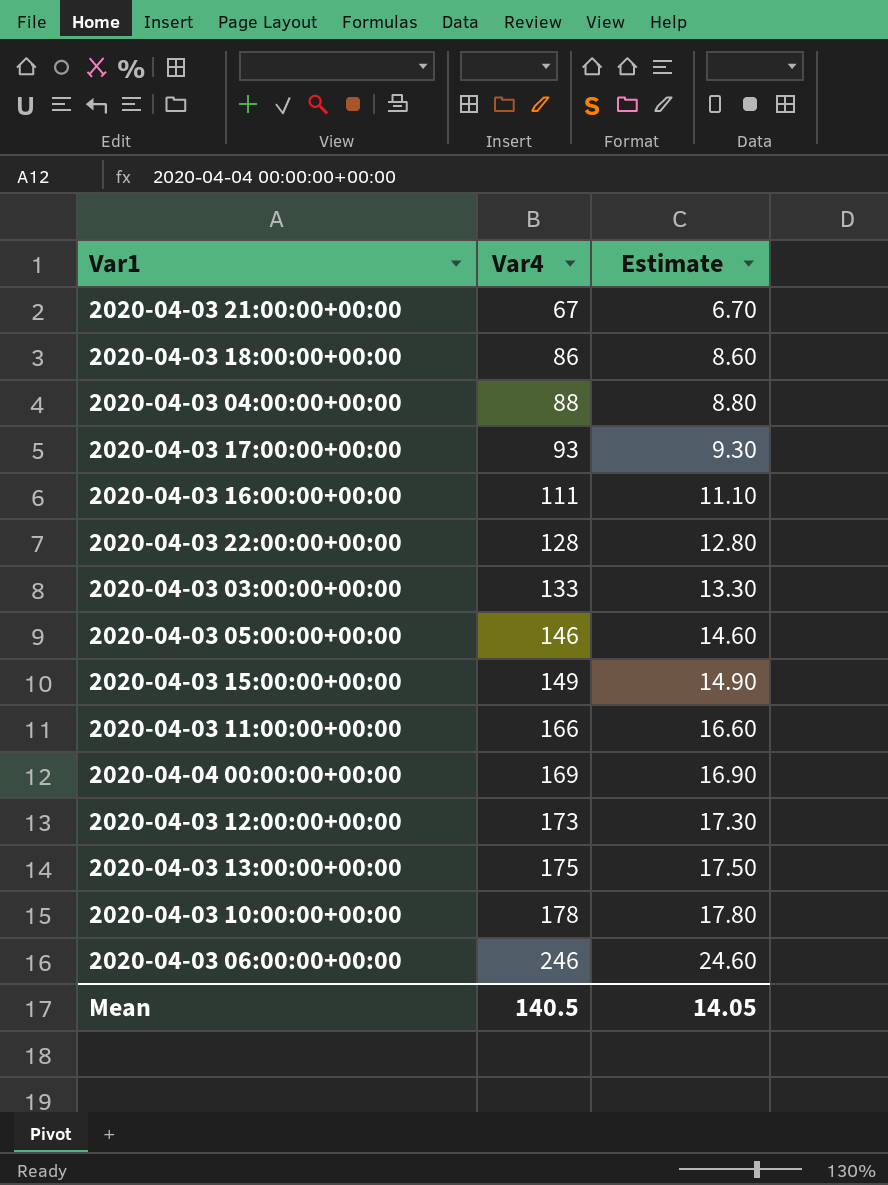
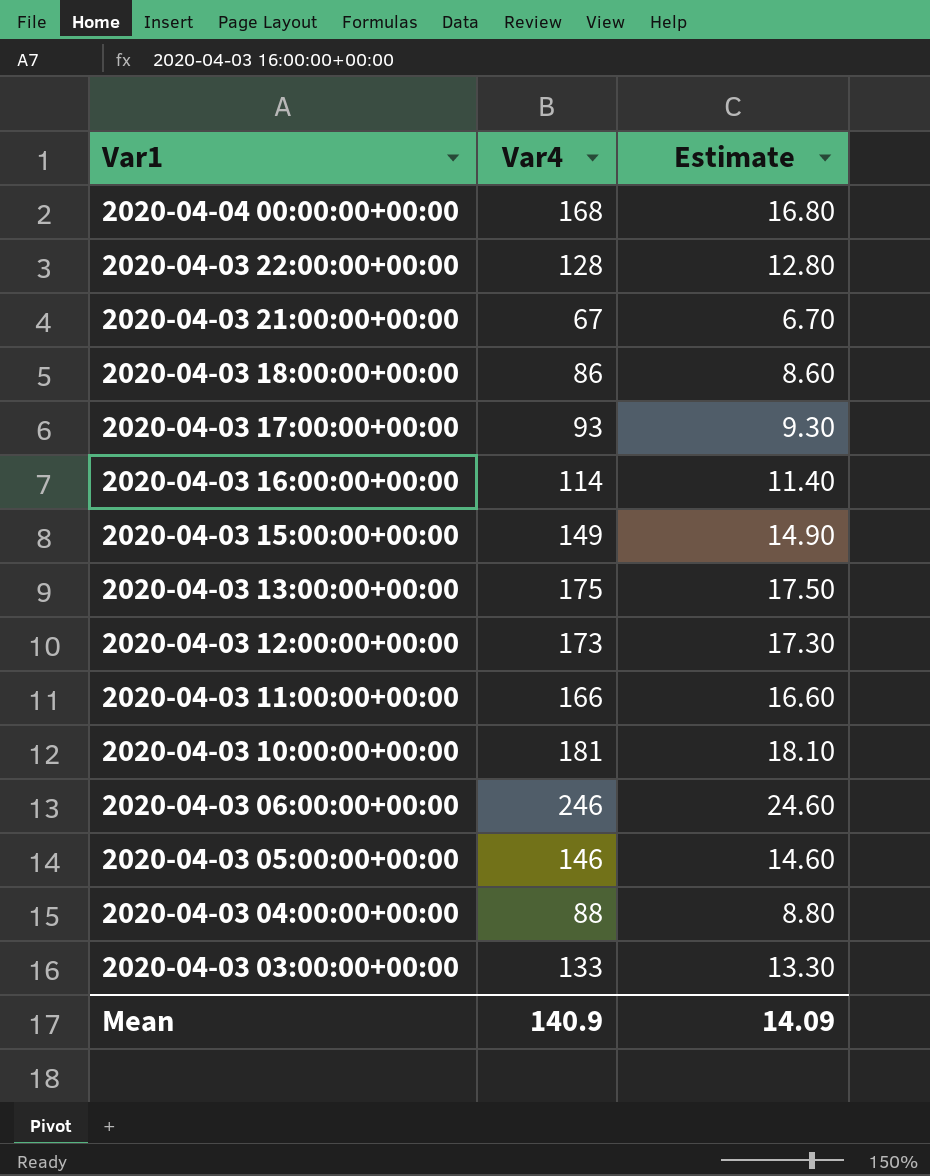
row order: Var4 ascending -> Var1 descending
2020-04-04 00:00:00+00:00 | Var4: 169 -> 168
2020-04-04 00:00:00+00:00 | Estimate: 16.90 -> 16.80
2020-04-03 16:00:00+00:00 | Var4: 111 -> 114
2020-04-03 16:00:00+00:00 | Estimate: 11.10 -> 11.40
2020-04-03 10:00:00+00:00 | Var4: 178 -> 181
2020-04-03 10:00:00+00:00 | Estimate: 17.80 -> 18.10
Mean | Var4: 140.5 -> 140.9
Mean | Estimate: 14.05 -> 14.09

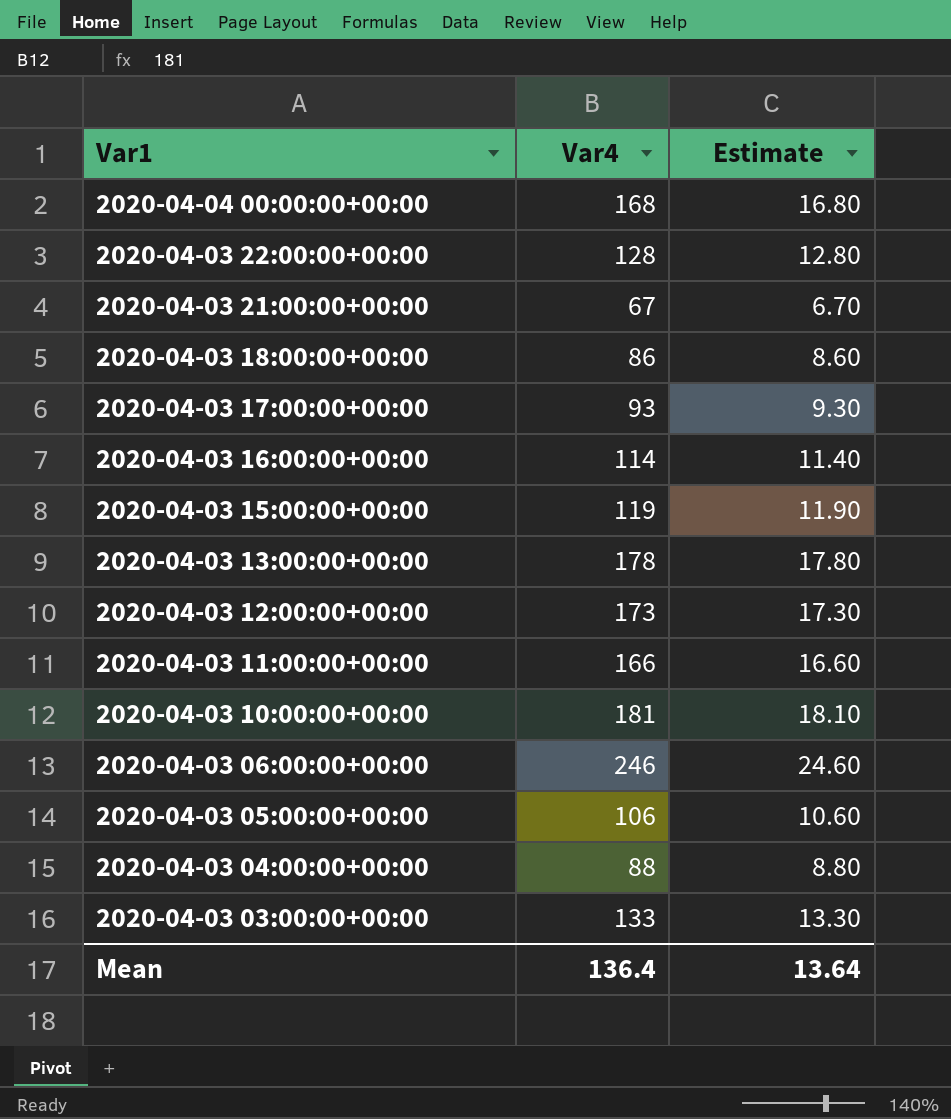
2020-04-03 15:00:00+00:00 | Var4: 149 -> 119
2020-04-03 15:00:00+00:00 | Estimate: 14.90 -> 11.90
2020-04-03 13:00:00+00:00 | Var4: 175 -> 178
2020-04-03 13:00:00+00:00 | Estimate: 17.50 -> 17.80
2020-04-03 05:00:00+00:00 | Var4: 146 -> 106
2020-04-03 05:00:00+00:00 | Estimate: 14.60 -> 10.60
Mean | Var4: 140.9 -> 136.4
Mean | Estimate: 14.09 -> 13.64

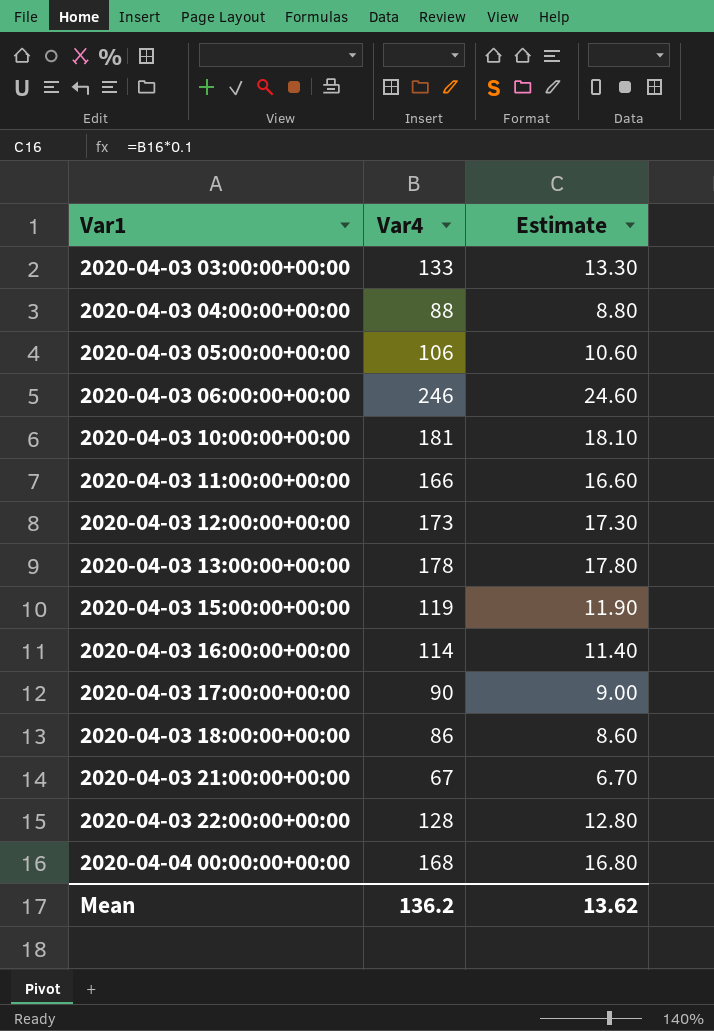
row order: Var1 descending -> Var1 ascending
2020-04-03 17:00:00+00:00 | Var4: 93 -> 90
2020-04-03 17:00:00+00:00 | Estimate: 9.30 -> 9.00
Mean | Var4: 136.4 -> 136.2
Mean | Estimate: 13.64 -> 13.62

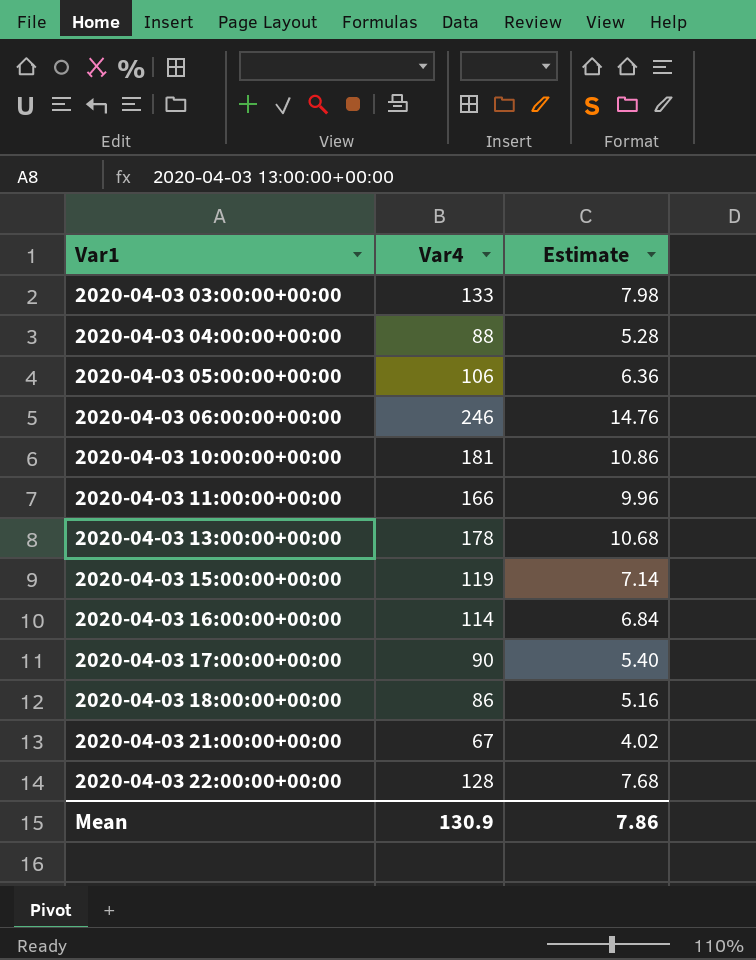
column Estimate | formula: [Var4] * 0.1 -> [Var4] * 0.06
row 2020-04-03 12:00:00+00:00: 173 | 17.30 -> none
row 2020-04-04 00:00:00+00:00: 168 | 16.80 -> none
Mean | Var4: 136.2 -> 130.9
Mean | Estimate: 13.62 -> 7.86

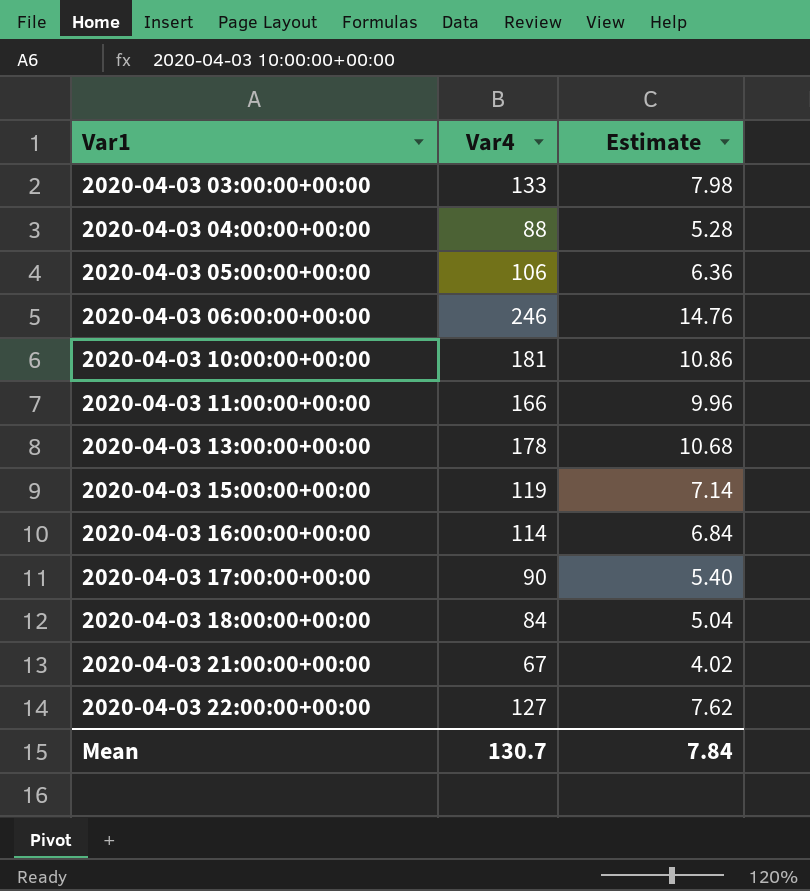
2020-04-03 18:00:00+00:00 | Var4: 86 -> 84
2020-04-03 18:00:00+00:00 | Estimate: 5.16 -> 5.04
2020-04-03 22:00:00+00:00 | Var4: 128 -> 127
2020-04-03 22:00:00+00:00 | Estimate: 7.68 -> 7.62
Mean | Var4: 130.9 -> 130.7
Mean | Estimate: 7.86 -> 7.84

